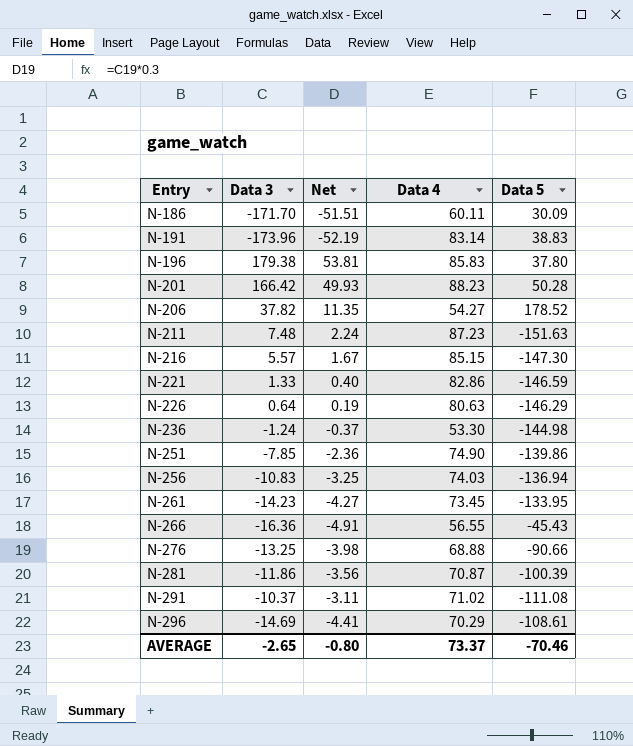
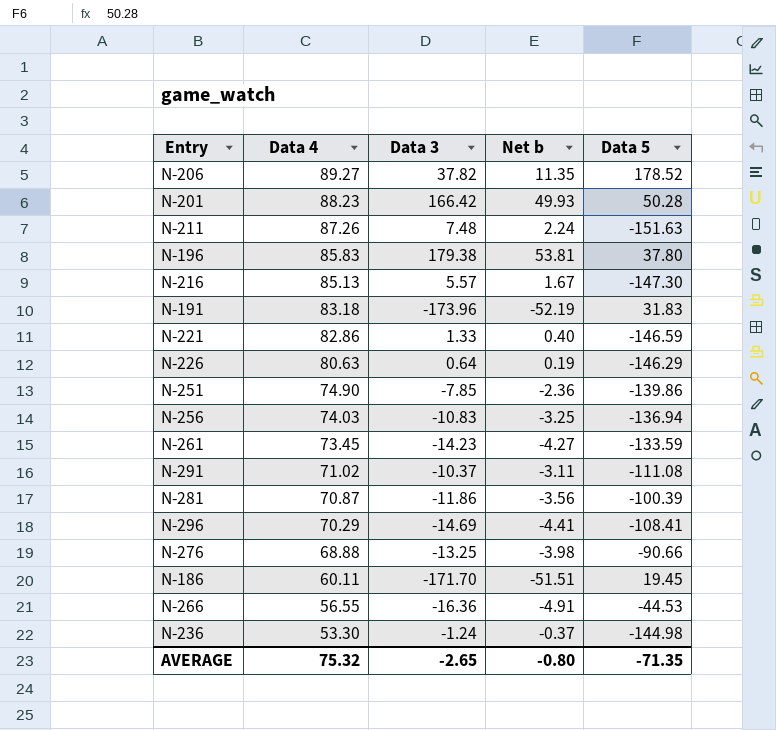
row order: Entry ascending -> Data 4 descending
column Data 4 | position: 4 -> 2
column name: Net -> Net b
N-206 | Data 4: 54.27 -> 89.27
N-211 | Data 4: 87.23 -> 87.26
N-216 | Data 4: 85.15 -> 85.13
N-191 | Data 4: 83.14 -> 83.18
N-191 | Data 5: 38.83 -> 31.83
N-261 | Data 5: -133.95 -> -133.59
N-296 | Data 5: -108.61 -> -108.41
N-186 | Data 5: 30.09 -> 19.45
N-266 | Data 5: -45.43 -> -44.53
AVERAGE | Data 4: 73.37 -> 75.32
AVERAGE | Data 5: -70.46 -> -71.35

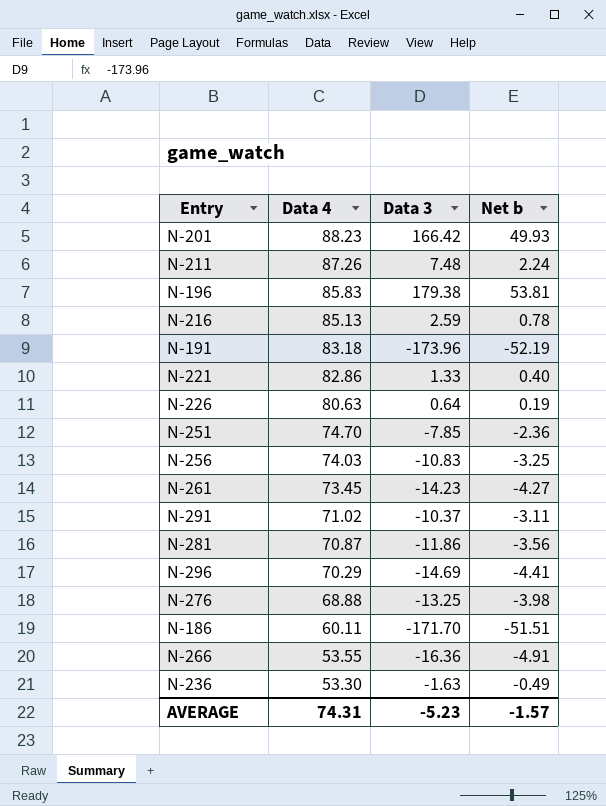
column Data 5 | position: 5 -> none
row N-206: 89.27 | 37.82 | 11.35 | 178.52 -> none
N-216 | Data 3: 5.57 -> 2.59
N-216 | Net b: 1.67 -> 0.78
N-251 | Data 4: 74.90 -> 74.70
N-266 | Data 4: 56.55 -> 53.55
N-236 | Data 3: -1.24 -> -1.63
N-236 | Net b: -0.37 -> -0.49
AVERAGE | Data 4: 75.32 -> 74.31
AVERAGE | Data 3: -2.65 -> -5.23
AVERAGE | Net b: -0.80 -> -1.57

